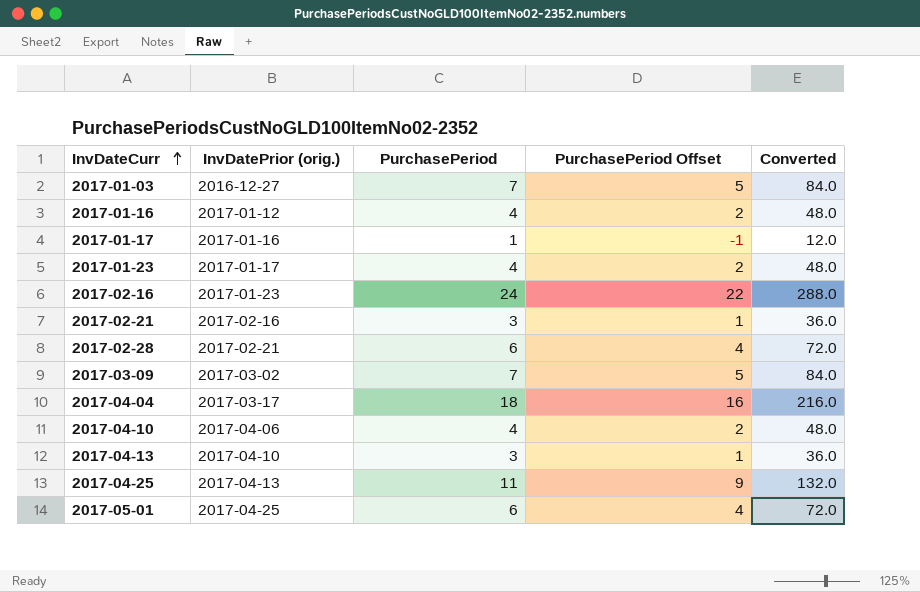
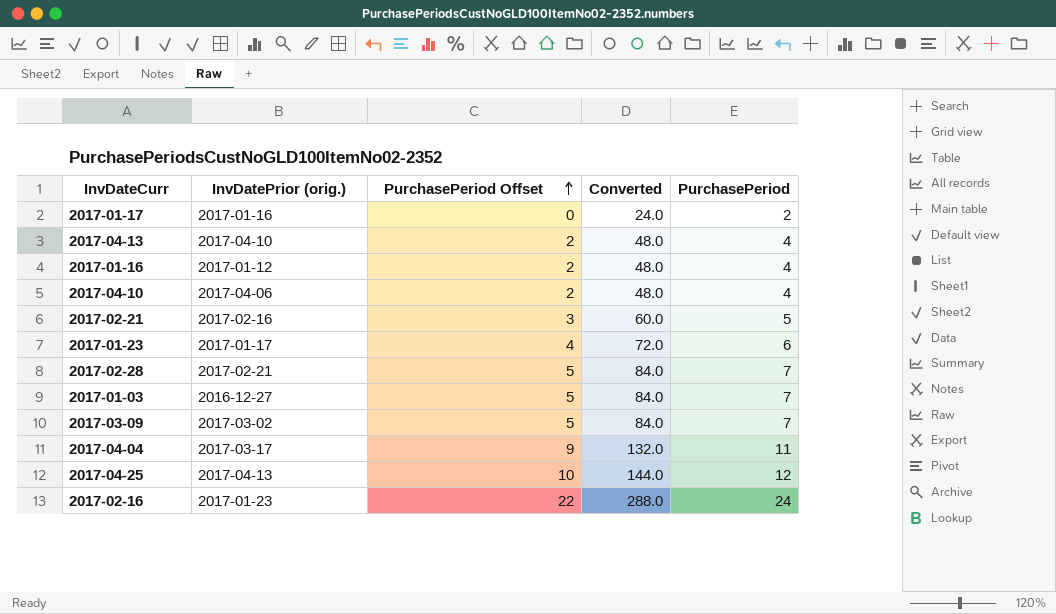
row order: InvDateCurr ascending -> PurchasePeriod Offset ascending
column PurchasePeriod | position: 3 -> 5
row 2017-05-01: 2017-04-25 | 6 | 4 | 72.0 -> none
2017-01-17 | PurchasePeriod Offset: -1 -> 0
2017-01-17 | Converted: 12.0 -> 24.0
2017-01-17 | PurchasePeriod: 1 -> 2
2017-04-13 | PurchasePeriod Offset: 1 -> 2
2017-04-13 | Converted: 36.0 -> 48.0
2017-04-13 | PurchasePeriod: 3 -> 4
2017-02-21 | PurchasePeriod Offset: 1 -> 3
2017-02-21 | Converted: 36.0 -> 60.0
2017-02-21 | PurchasePeriod: 3 -> 5
2017-01-23 | PurchasePeriod Offset: 2 -> 4
2017-01-23 | Converted: 48.0 -> 72.0
2017-01-23 | PurchasePeriod: 4 -> 6
2017-02-28 | PurchasePeriod Offset: 4 -> 5
2017-02-28 | Converted: 72.0 -> 84.0
2017-02-28 | PurchasePeriod: 6 -> 7
2017-04-04 | PurchasePeriod Offset: 16 -> 9
2017-04-04 | Converted: 216.0 -> 132.0
2017-04-04 | PurchasePeriod: 18 -> 11
2017-04-25 | PurchasePeriod Offset: 9 -> 10
2017-04-25 | Converted: 132.0 -> 144.0
2017-04-25 | PurchasePeriod: 11 -> 12

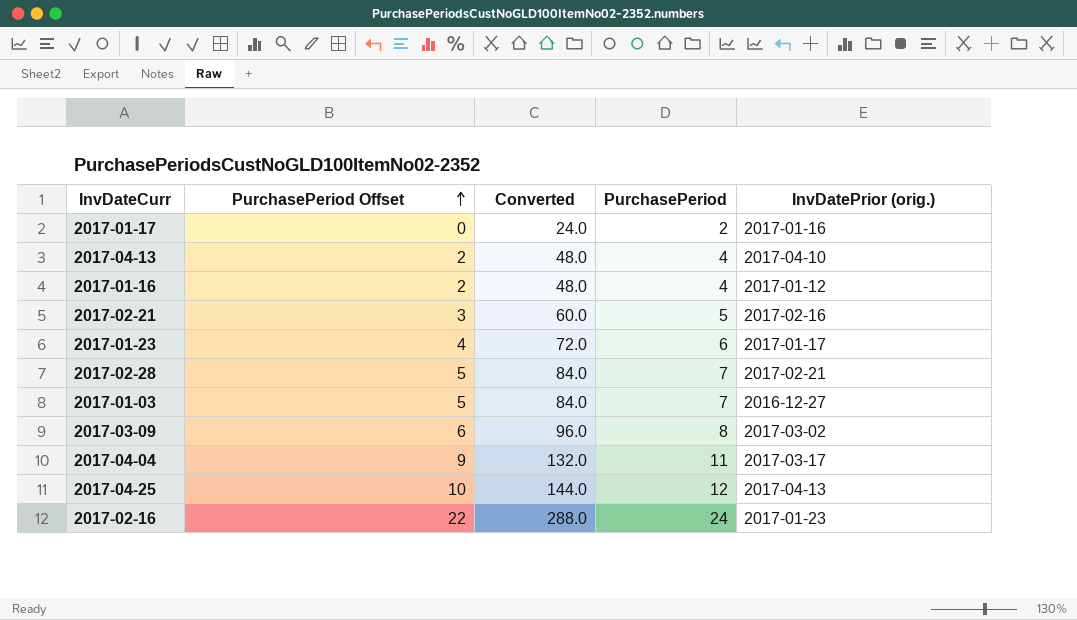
column InvDatePrior (orig.) | position: 2 -> 5
row 2017-04-10: 2017-04-06 | 2 | 48.0 | 4 -> none
2017-03-09 | PurchasePeriod Offset: 5 -> 6
2017-03-09 | Converted: 84.0 -> 96.0
2017-03-09 | PurchasePeriod: 7 -> 8

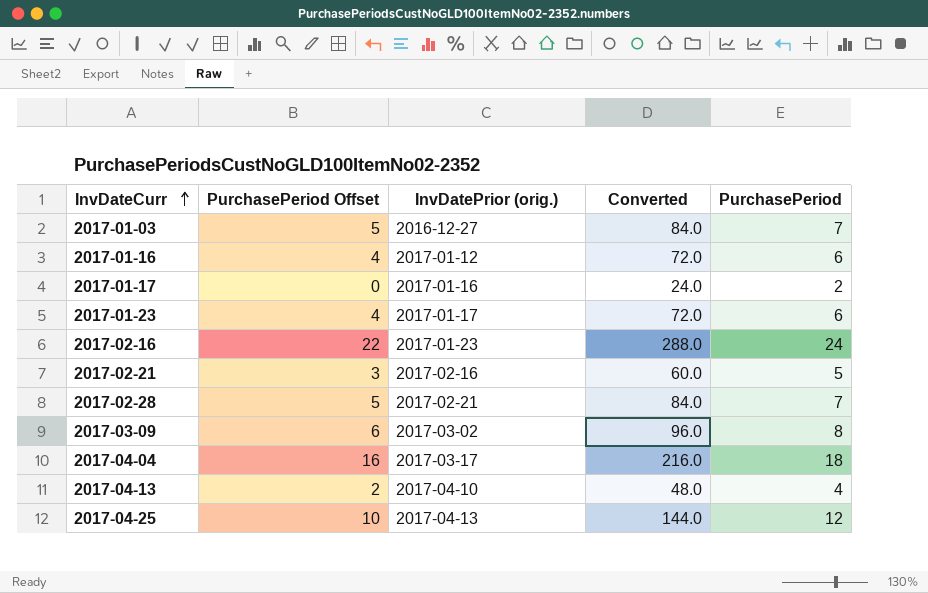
row order: PurchasePeriod Offset ascending -> InvDateCurr ascending
column InvDatePrior (orig.) | position: 5 -> 3
2017-01-16 | PurchasePeriod Offset: 2 -> 4
2017-01-16 | Converted: 48.0 -> 72.0
2017-01-16 | PurchasePeriod: 4 -> 6
2017-04-04 | PurchasePeriod Offset: 9 -> 16
2017-04-04 | Converted: 132.0 -> 216.0
2017-04-04 | PurchasePeriod: 11 -> 18

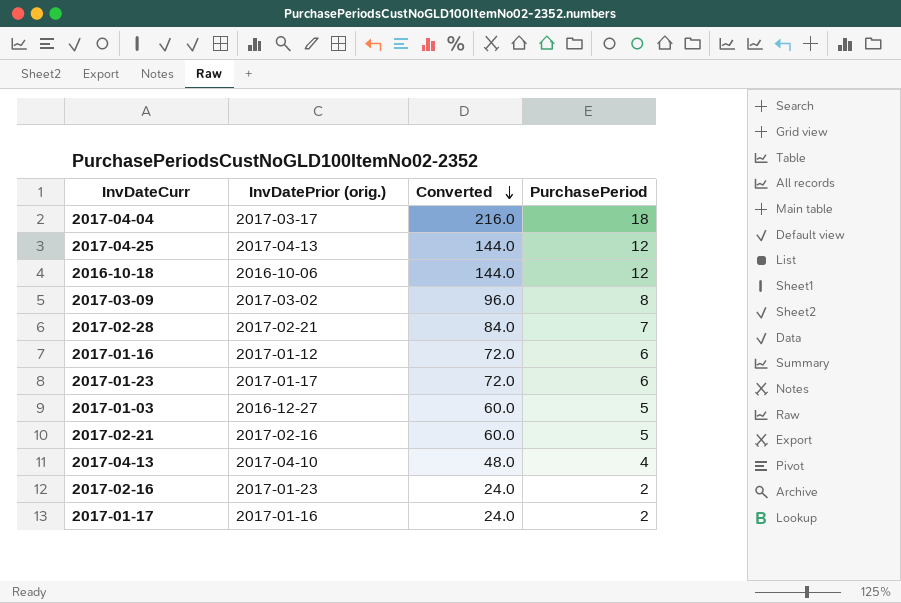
row order: InvDateCurr ascending -> Converted descending
column PurchasePeriod Offset | formula: [PurchasePeriod] - 2 -> none
row 2016-10-18: none -> 2016-10-06 | 144.0 | 12
2017-01-03 | Converted: 84.0 -> 60.0
2017-01-03 | PurchasePeriod: 7 -> 5
2017-02-16 | Converted: 288.0 -> 24.0
2017-02-16 | PurchasePeriod: 24 -> 2

